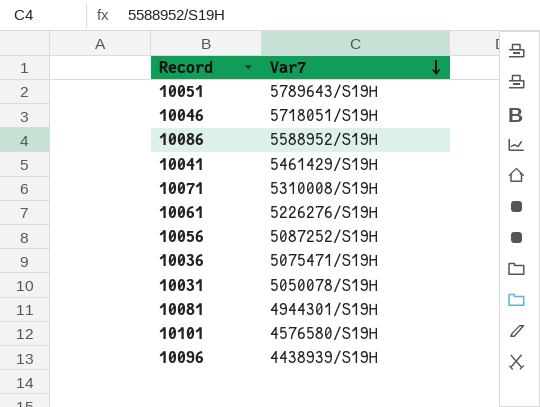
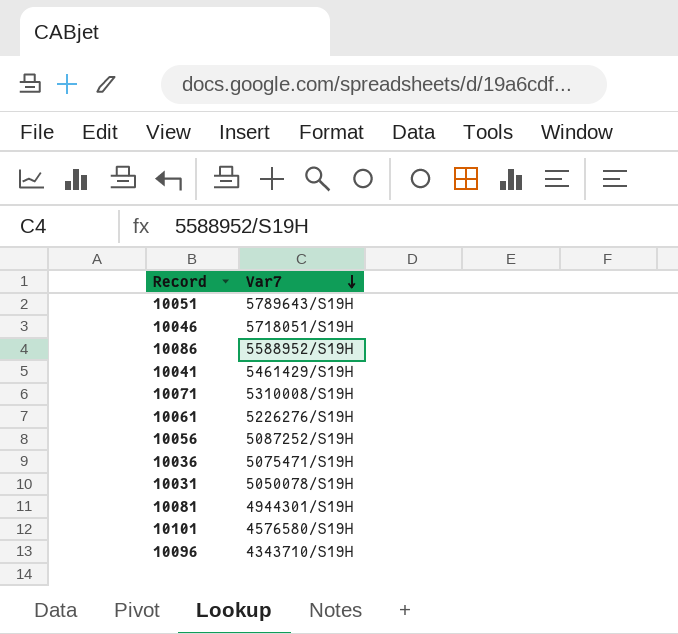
10096 | Var7: 4438939/S19H -> 4343710/S19H

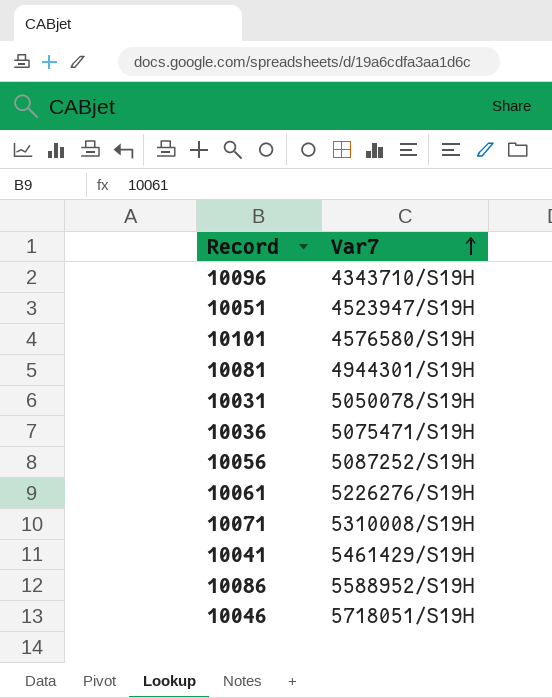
row order: Var7 descending -> Var7 ascending
10051 | Var7: 5789643/S19H -> 4523947/S19H

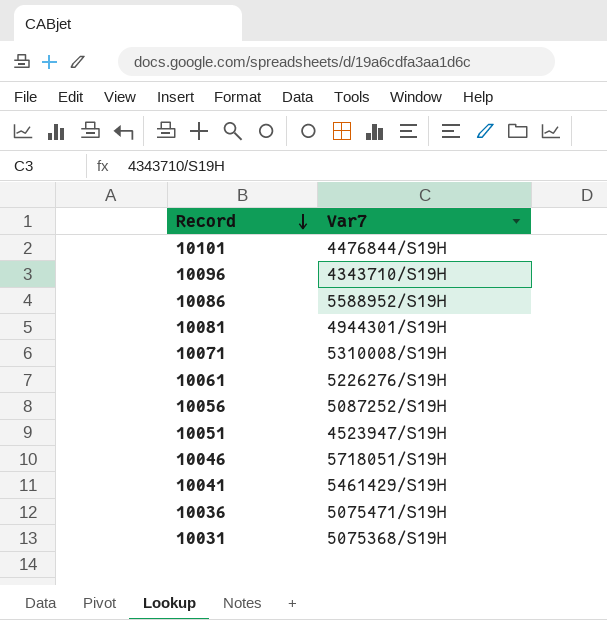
row order: Var7 ascending -> Record descending
10101 | Var7: 4576580/S19H -> 4476844/S19H
10031 | Var7: 5050078/S19H -> 5075368/S19H

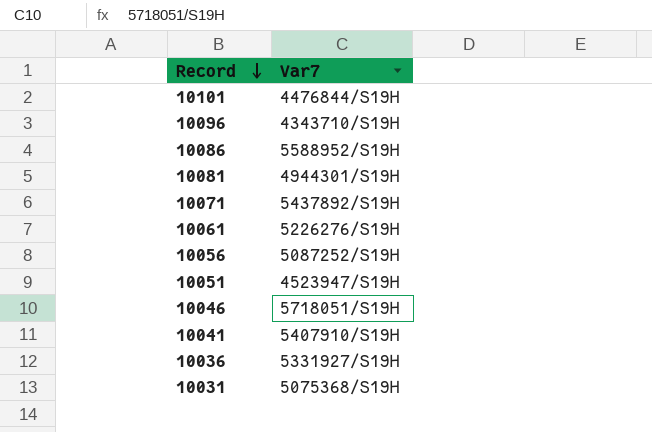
10071 | Var7: 5310008/S19H -> 5437892/S19H
10041 | Var7: 5461429/S19H -> 5407910/S19H
10036 | Var7: 5075471/S19H -> 5331927/S19H

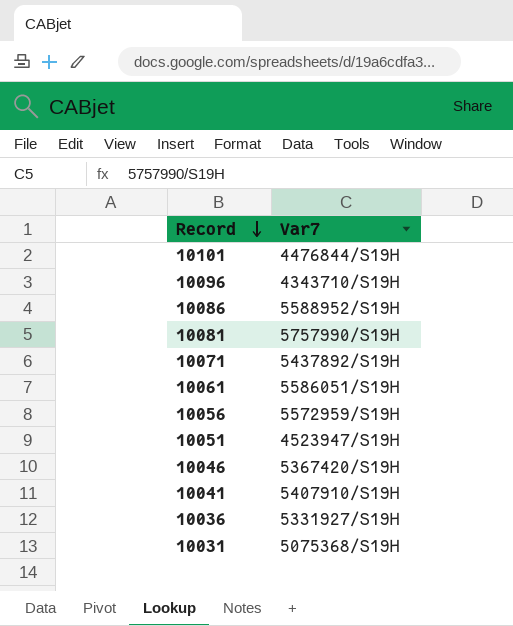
10081 | Var7: 4944301/S19H -> 5757990/S19H
10061 | Var7: 5226276/S19H -> 5586051/S19H
10056 | Var7: 5087252/S19H -> 5572959/S19H
10046 | Var7: 5718051/S19H -> 5367420/S19H

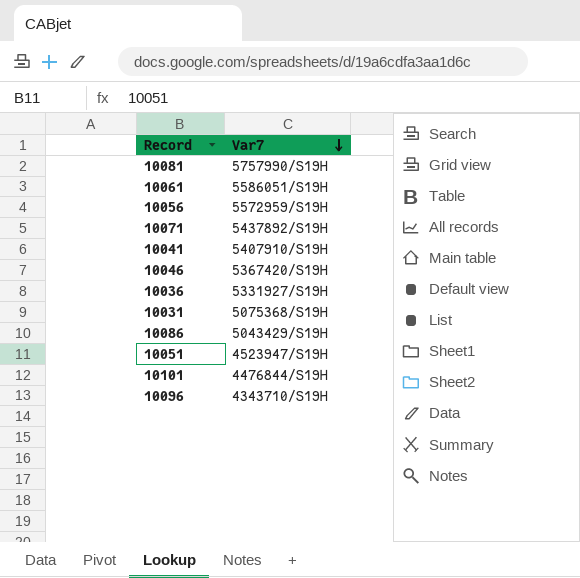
row order: Record descending -> Var7 descending
10086 | Var7: 5588952/S19H -> 5043429/S19H

